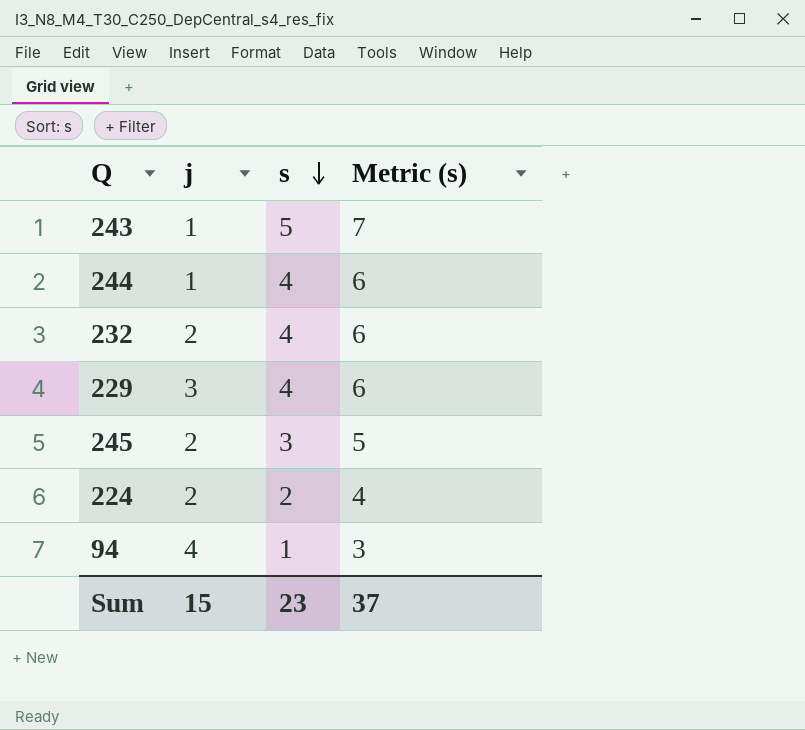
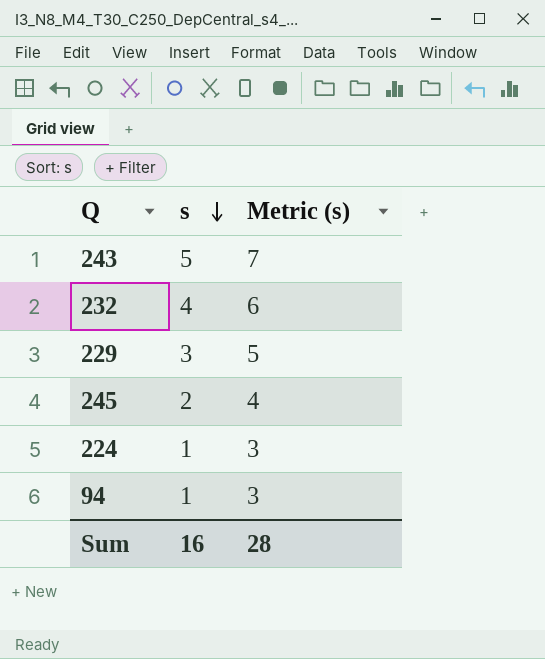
column j | position: 2 -> none
row 244: 1 | 4 | 6 -> none
229 | s: 4 -> 3
229 | Metric (s): 6 -> 5
245 | s: 3 -> 2
245 | Metric (s): 5 -> 4
224 | s: 2 -> 1
224 | Metric (s): 4 -> 3
Sum | s: 23 -> 16
Sum | Metric (s): 37 -> 28

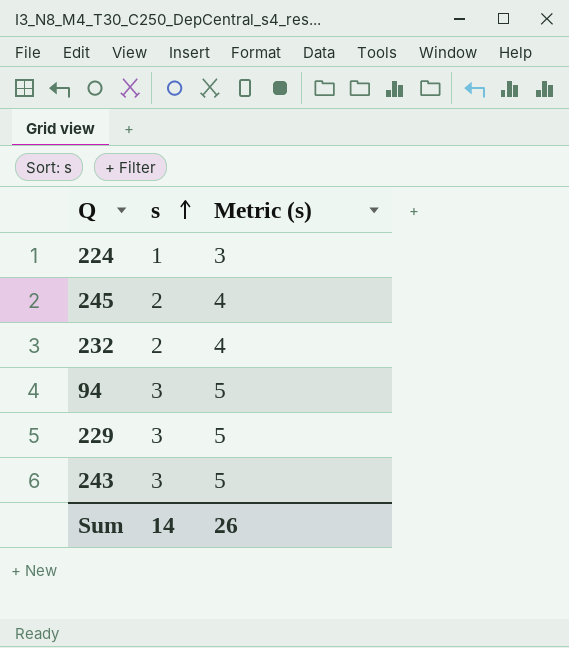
row order: s descending -> s ascending
232 | s: 4 -> 2
232 | Metric (s): 6 -> 4
94 | s: 1 -> 3
94 | Metric (s): 3 -> 5
243 | s: 5 -> 3
243 | Metric (s): 7 -> 5
Sum | s: 16 -> 14
Sum | Metric (s): 28 -> 26

